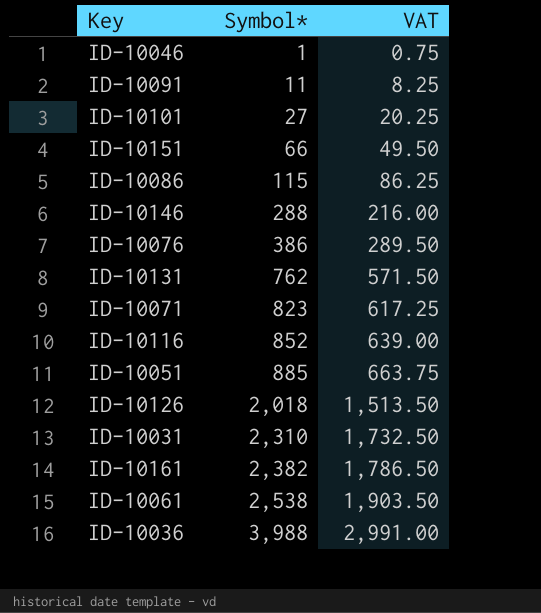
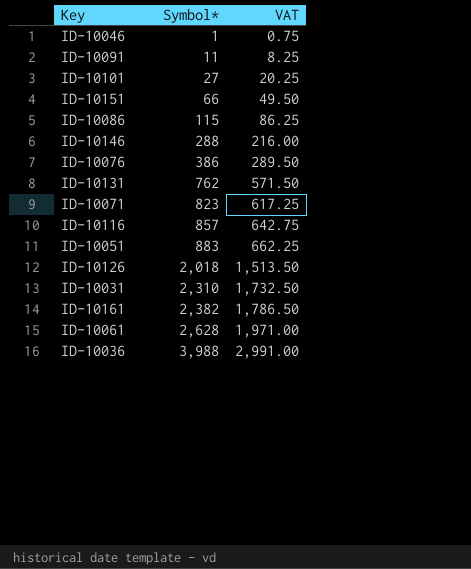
ID-10116 | Symbol*: 852 -> 857
ID-10116 | VAT: 639.00 -> 642.75
ID-10051 | Symbol*: 885 -> 883
ID-10051 | VAT: 663.75 -> 662.25
ID-10061 | Symbol*: 2,538 -> 2,628
ID-10061 | VAT: 1,903.50 -> 1,971.00

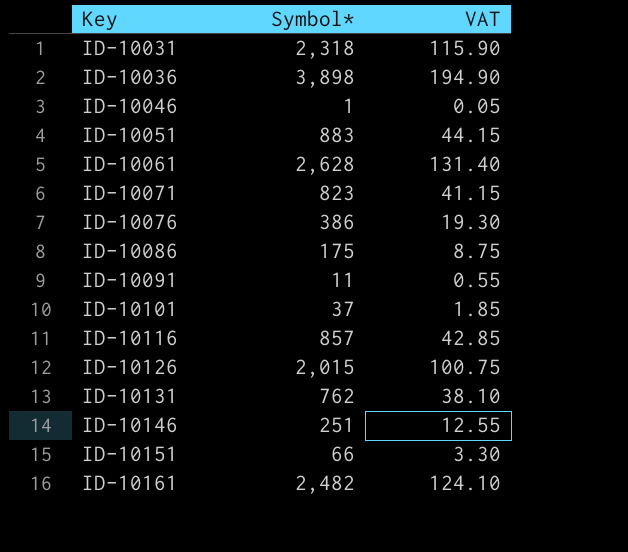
row order: Symbol* ascending -> Key ascending
column VAT | formula: [Symbol*] * 0.75 -> [Symbol*] * 0.05
ID-10031 | Symbol*: 2,310 -> 2,318
ID-10036 | Symbol*: 3,988 -> 3,898
ID-10086 | Symbol*: 115 -> 175
ID-10101 | Symbol*: 27 -> 37
ID-10126 | Symbol*: 2,018 -> 2,015
ID-10146 | Symbol*: 288 -> 251
ID-10161 | Symbol*: 2,382 -> 2,482

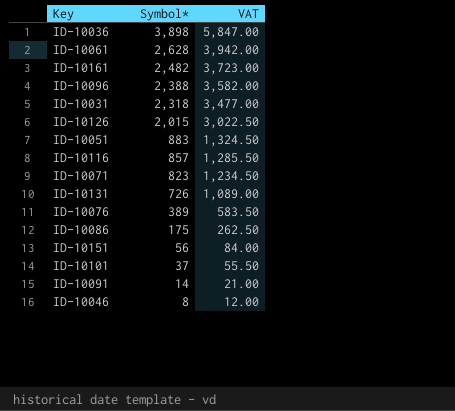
row order: Key ascending -> Symbol* descending
column VAT | formula: [Symbol*] * 0.05 -> [Symbol*] * 1.5
row ID-10146: 251 | 12.55 -> none
row ID-10096: none -> 2,388 | 3,582.00
ID-10131 | Symbol*: 762 -> 726
ID-10076 | Symbol*: 386 -> 389
ID-10151 | Symbol*: 66 -> 56
ID-10091 | Symbol*: 11 -> 14
ID-10046 | Symbol*: 1 -> 8

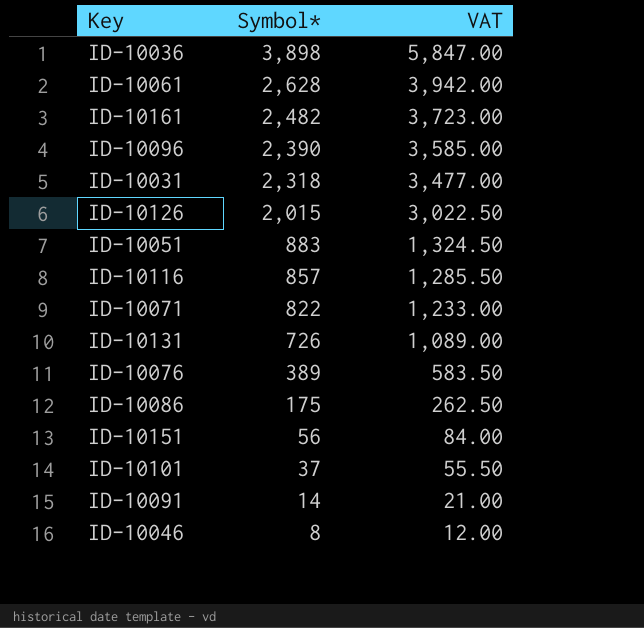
ID-10096 | Symbol*: 2,388 -> 2,390
ID-10096 | VAT: 3,582.00 -> 3,585.00
ID-10071 | Symbol*: 823 -> 822
ID-10071 | VAT: 1,234.50 -> 1,233.00

